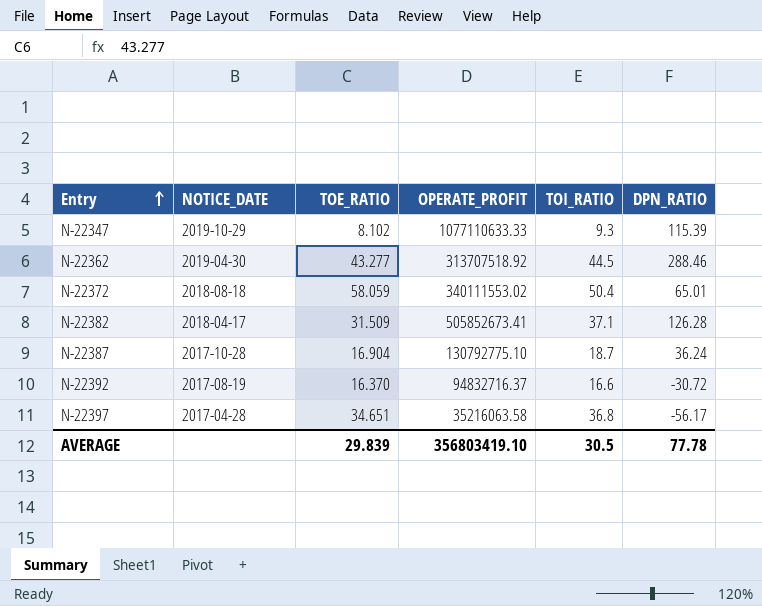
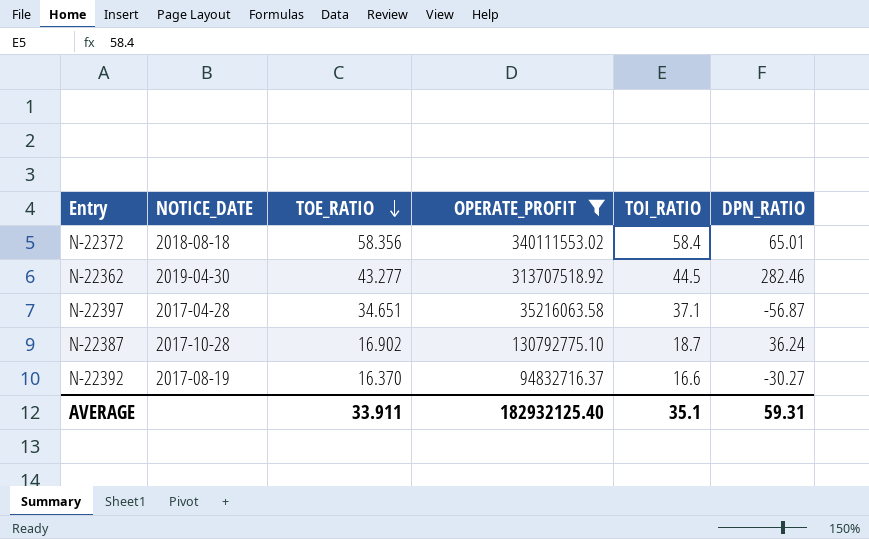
filter: none -> OPERATE_PROFIT <= 340111553.02
row order: Entry ascending -> TOE_RATIO descending
N-22372 | TOE_RATIO: 58.059 -> 58.356
N-22372 | TOI_RATIO: 50.4 -> 58.4
N-22362 | DPN_RATIO: 288.46 -> 282.46
N-22397 | TOI_RATIO: 36.8 -> 37.1
N-22397 | DPN_RATIO: -56.17 -> -56.87
N-22387 | TOE_RATIO: 16.904 -> 16.902
N-22392 | DPN_RATIO: -30.72 -> -30.27
AVERAGE | TOE_RATIO: 29.839 -> 33.911
AVERAGE | OPERATE_PROFIT: 356803419.10 -> 182932125.40
AVERAGE | TOI_RATIO: 30.5 -> 35.1
AVERAGE | DPN_RATIO: 77.78 -> 59.31

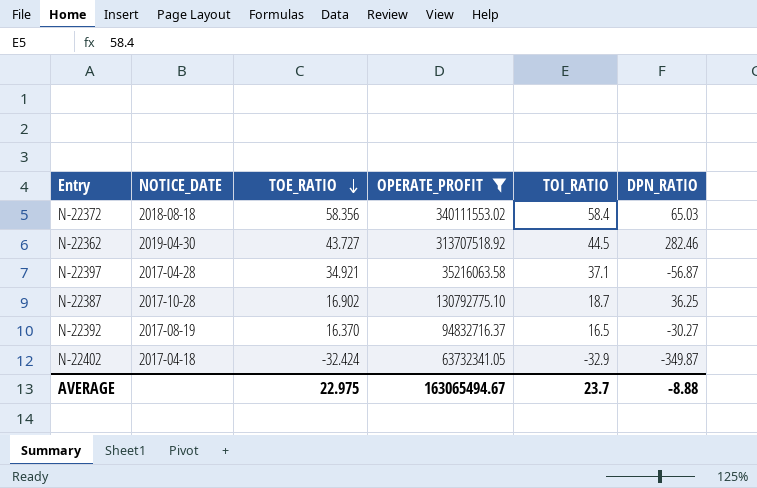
N-22372 | DPN_RATIO: 65.01 -> 65.03
N-22362 | TOE_RATIO: 43.277 -> 43.727
N-22397 | TOE_RATIO: 34.651 -> 34.921
N-22387 | DPN_RATIO: 36.24 -> 36.25
N-22392 | TOI_RATIO: 16.6 -> 16.5
row N-22402: none -> 2017-04-18 | -32.424 | 63732341.05 | -32.9 | -349.87
AVERAGE | TOE_RATIO: 33.911 -> 22.975
AVERAGE | OPERATE_PROFIT: 182932125.40 -> 163065494.67
AVERAGE | TOI_RATIO: 35.1 -> 23.7
AVERAGE | DPN_RATIO: 59.31 -> -8.88

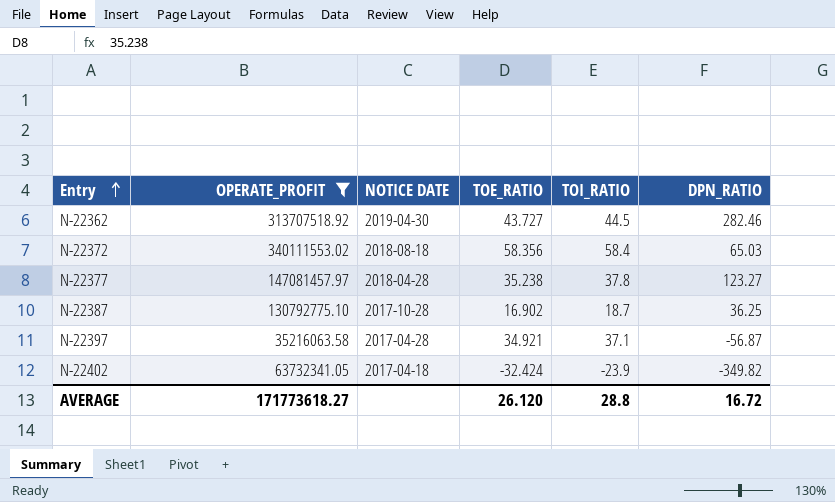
row order: TOE_RATIO descending -> Entry ascending
column OPERATE_PROFIT | position: 4 -> 2
column name: NOTICE_DATE -> NOTICE DATE
row N-22392: 2017-08-19 | 16.370 | 94832716.37 | 16.5 | -30.27 -> none
row N-22377: none -> 147081457.97 | 2018-04-28 | 35.238 | 37.8 | 123.27
N-22402 | TOI_RATIO: -32.9 -> -23.9
N-22402 | DPN_RATIO: -349.87 -> -349.82
AVERAGE | OPERATE_PROFIT: 163065494.67 -> 171773618.27
AVERAGE | TOE_RATIO: 22.975 -> 26.120
AVERAGE | TOI_RATIO: 23.7 -> 28.8
AVERAGE | DPN_RATIO: -8.88 -> 16.72

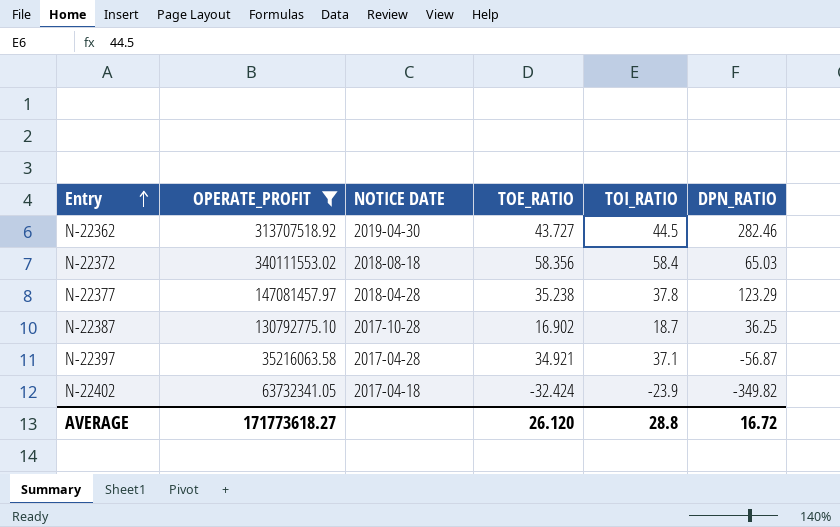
N-22377 | DPN_RATIO: 123.27 -> 123.29

